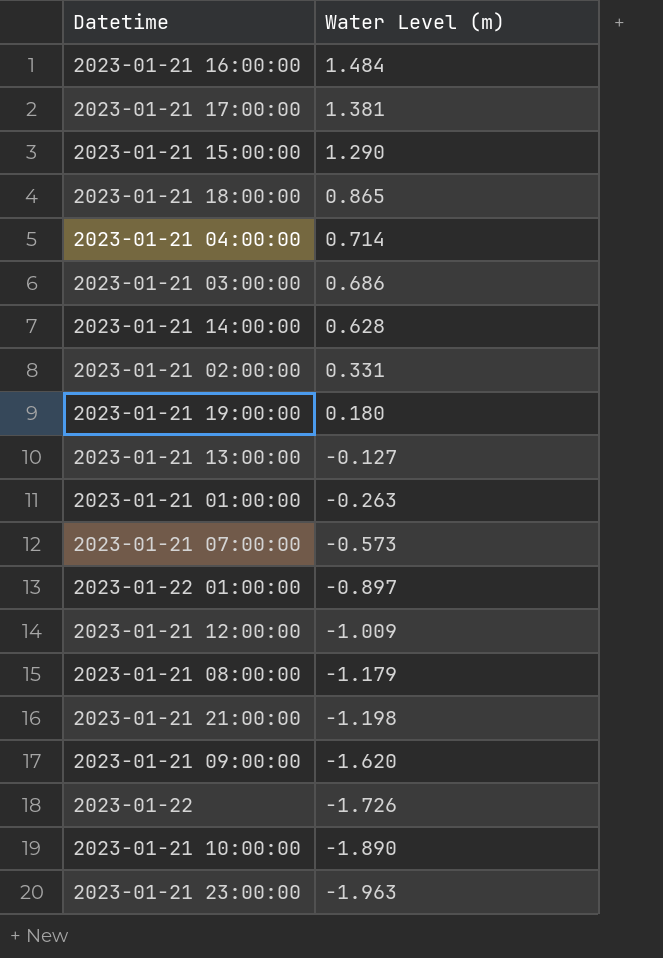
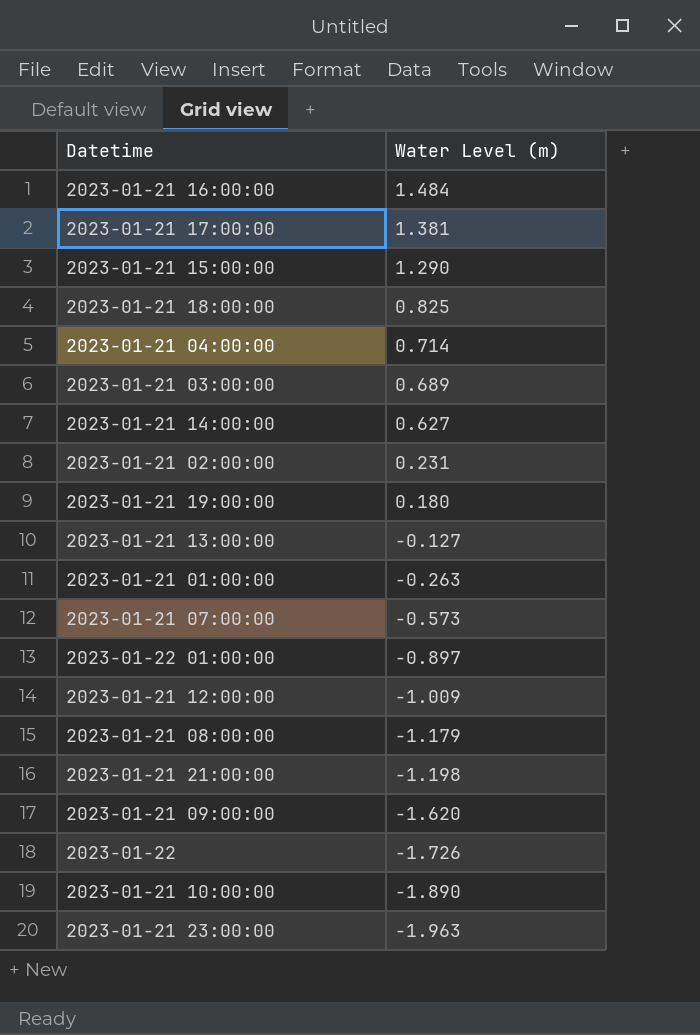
2023-01-21 18:00:00 | Water Level (m): 0.865 -> 0.825
2023-01-21 03:00:00 | Water Level (m): 0.686 -> 0.689
2023-01-21 14:00:00 | Water Level (m): 0.628 -> 0.627
2023-01-21 02:00:00 | Water Level (m): 0.331 -> 0.231

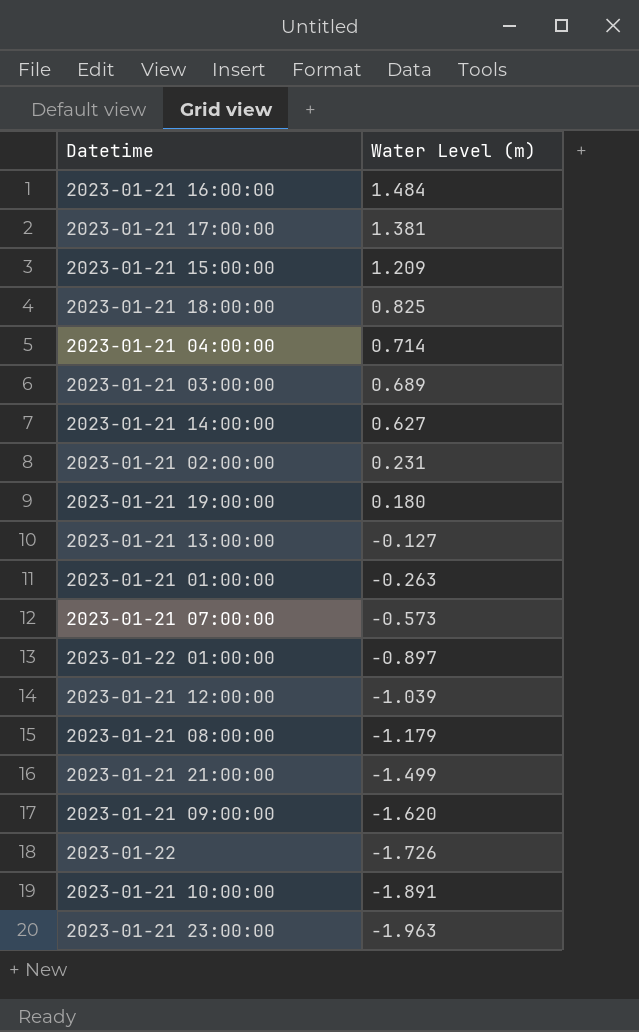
2023-01-21 15:00:00 | Water Level (m): 1.290 -> 1.209
2023-01-21 12:00:00 | Water Level (m): -1.009 -> -1.039
2023-01-21 21:00:00 | Water Level (m): -1.198 -> -1.499
2023-01-21 10:00:00 | Water Level (m): -1.890 -> -1.891

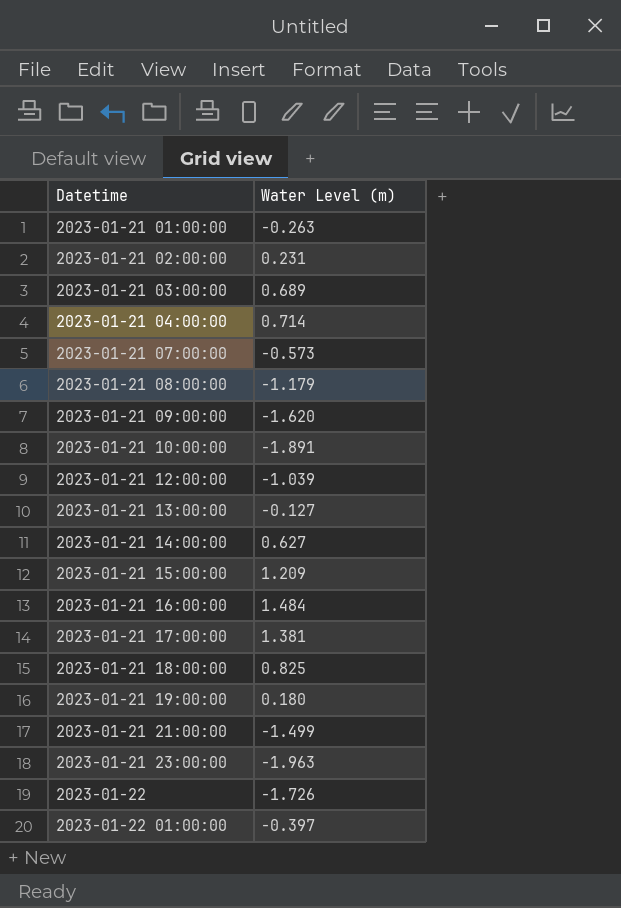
row order: Water Level (m) descending -> Datetime ascending
2023-01-22 01:00:00 | Water Level (m): -0.897 -> -0.397

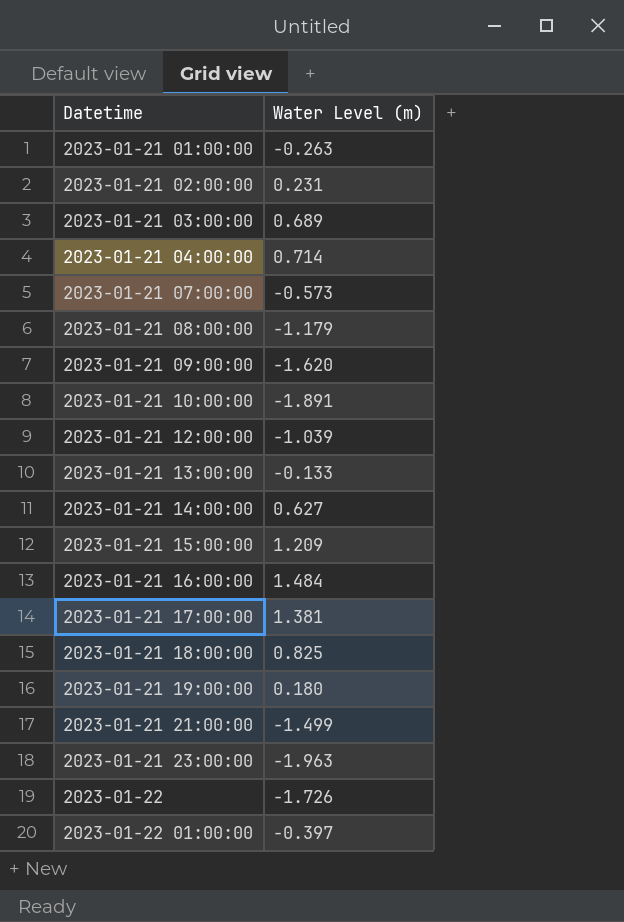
2023-01-21 13:00:00 | Water Level (m): -0.127 -> -0.133

